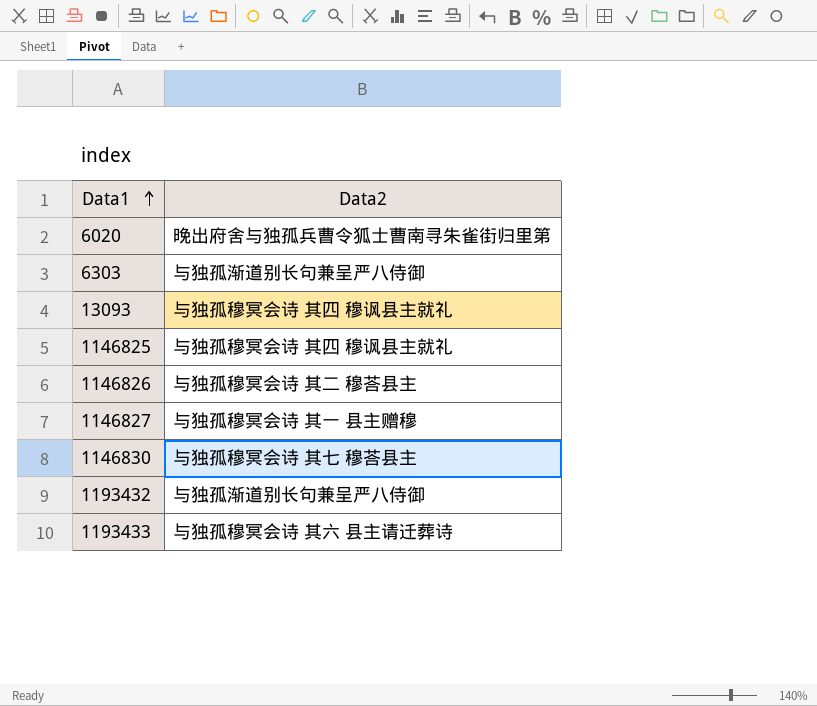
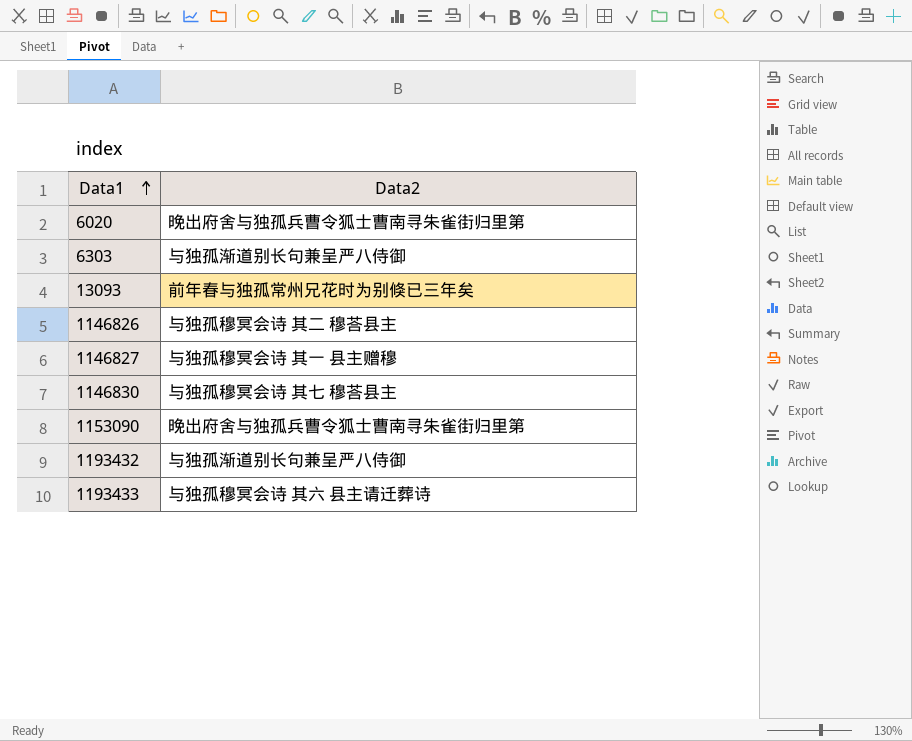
row 1146825: 与独孤穆冥会诗 其四 穆讽县主就礼 -> none
13093 | Data2: 与独孤穆冥会诗 其四 穆讽县主就礼 -> 前年春与独孤常州兄花时为别倏已三年矣
row 1153090: none -> 晚出府舍与独孤兵曹令狐士曹南寻朱雀街归里第

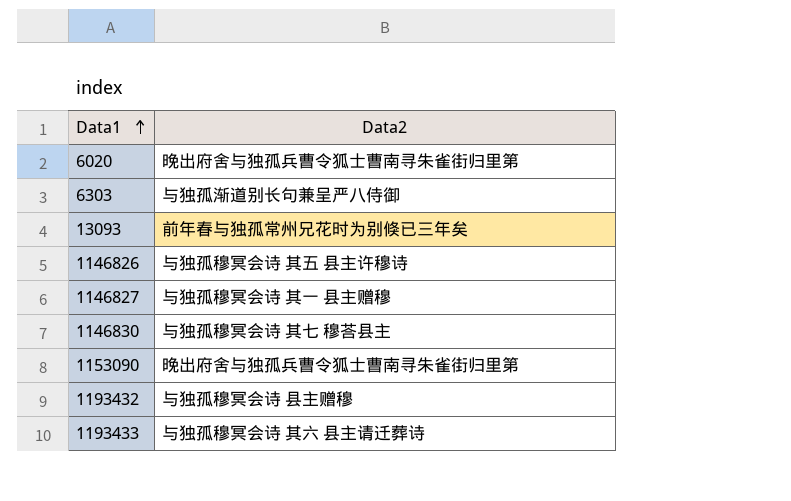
1146826 | Data2: 与独孤穆冥会诗 其二 穆荅县主 -> 与独孤穆冥会诗 其五 县主许穆诗
1193432 | Data2: 与独孤渐道别长句兼呈严八侍御 -> 与独孤穆冥会诗 县主赠穆

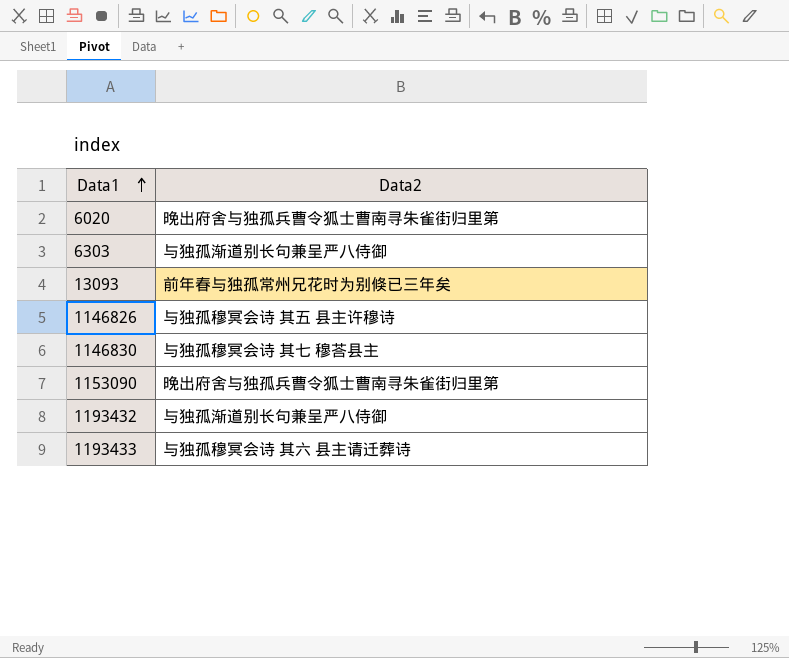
row 1146827: 与独孤穆冥会诗 其一 县主赠穆 -> none
1193432 | Data2: 与独孤穆冥会诗 县主赠穆 -> 与独孤渐道别长句兼呈严八侍御

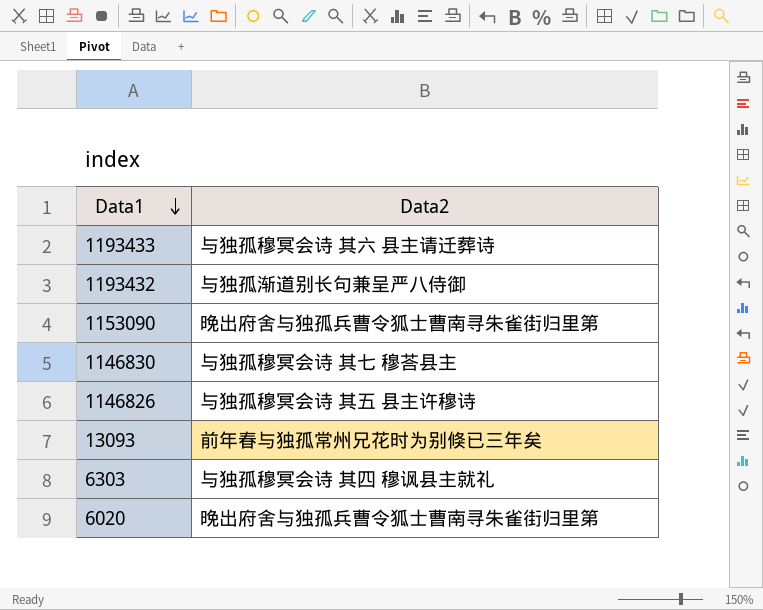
row order: Data1 ascending -> Data1 descending
6303 | Data2: 与独孤渐道别长句兼呈严八侍御 -> 与独孤穆冥会诗 其四 穆讽县主就礼

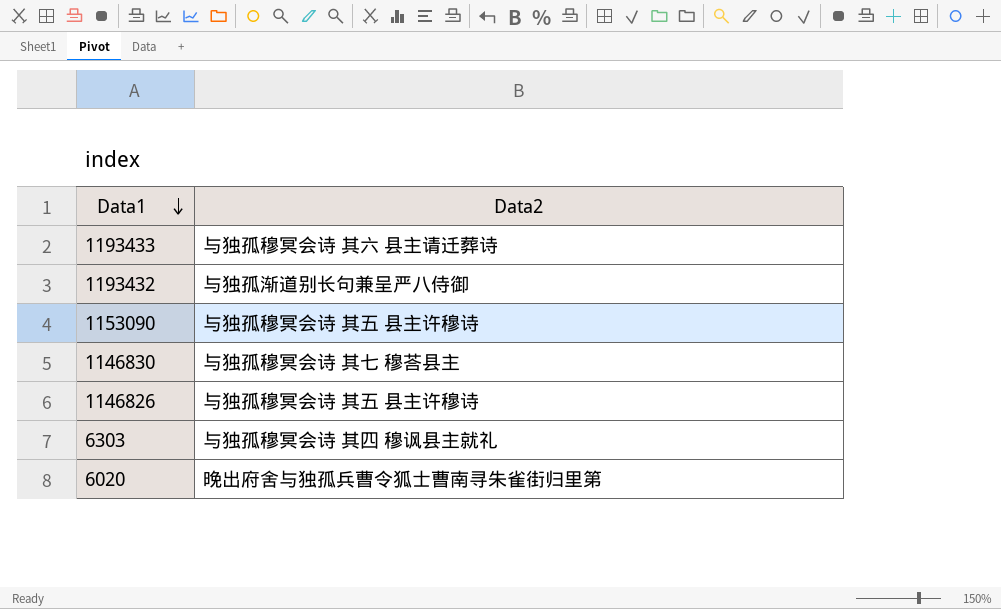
row 13093: 前年春与独孤常州兄花时为别倏已三年矣 -> none
1153090 | Data2: 晚出府舍与独孤兵曹令狐士曹南寻朱雀街归里第 -> 与独孤穆冥会诗 其五 县主许穆诗

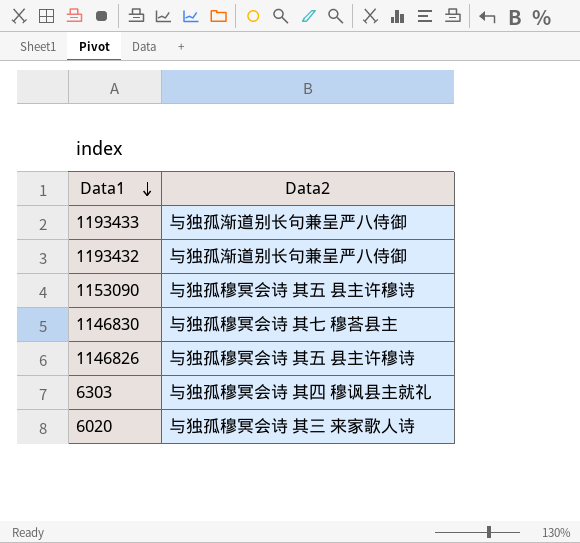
1193433 | Data2: 与独孤穆冥会诗 其六 县主请迁葬诗 -> 与独孤渐道别长句兼呈严八侍御
6020 | Data2: 晚出府舍与独孤兵曹令狐士曹南寻朱雀街归里第 -> 与独孤穆冥会诗 其三 来家歌人诗

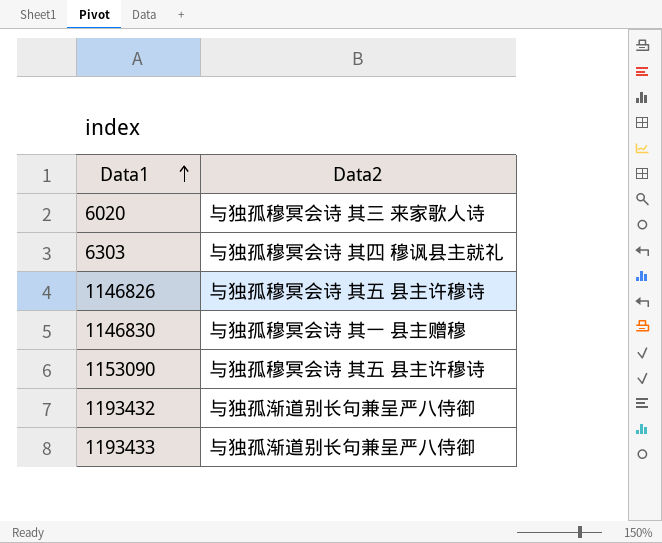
row order: Data1 descending -> Data1 ascending
1146830 | Data2: 与独孤穆冥会诗 其七 穆荅县主 -> 与独孤穆冥会诗 其一 县主赠穆

